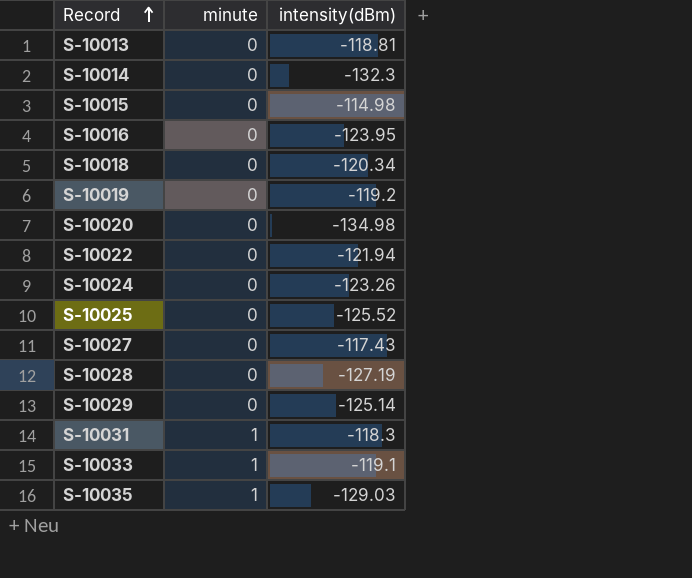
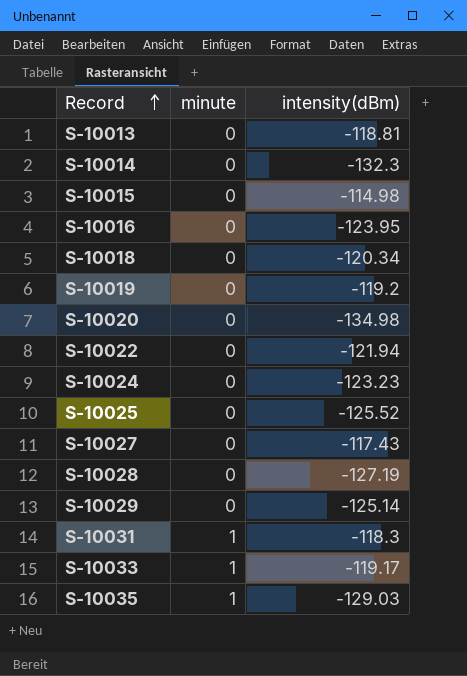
S-10024 | intensity(dBm): -123.26 -> -123.23
S-10033 | intensity(dBm): -119.1 -> -119.17

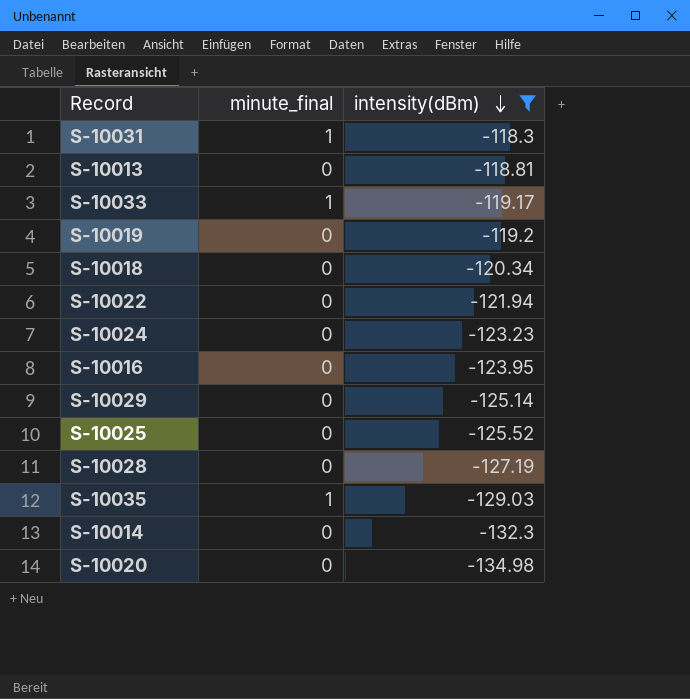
filter: none -> intensity(dBm) <= -118.3
row order: Record ascending -> intensity(dBm) descending
column name: minute -> minute_final

